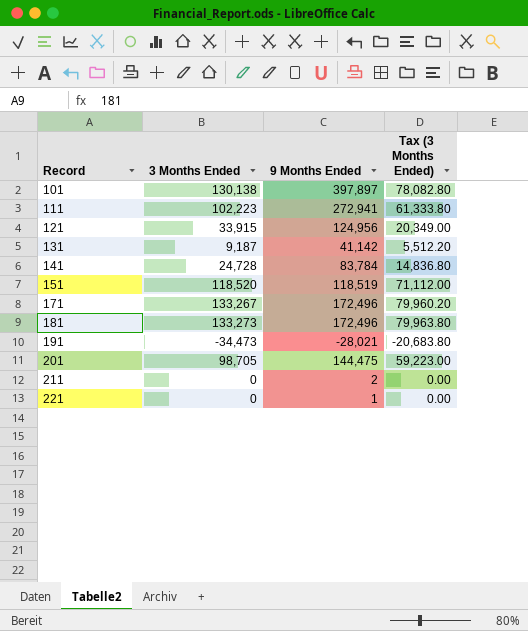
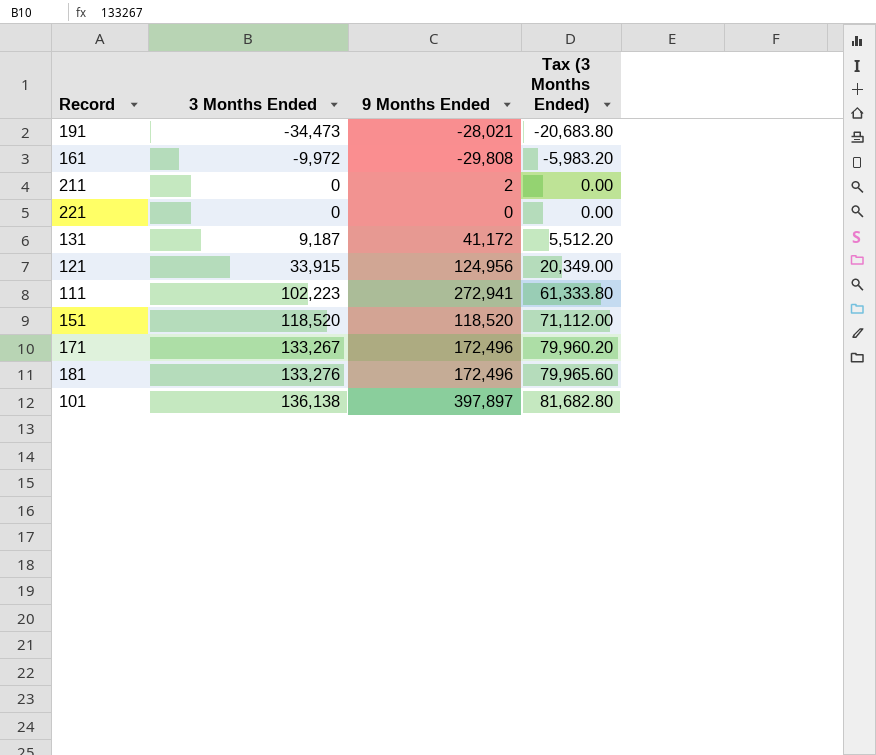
row order: Record ascending -> 3 Months Ended ascending
row 141: 24,728 | 83,784 | 14,836.80 -> none
row 201: 98,705 | 144,475 | 59,223.00 -> none
row 161: none -> -9,972 | -29,808 | -5,983.20
221 | 9 Months Ended: 1 -> 0
131 | 9 Months Ended: 41,142 -> 41,172
151 | 9 Months Ended: 118,519 -> 118,520
181 | 3 Months Ended: 133,273 -> 133,276
181 | Tax (3 Months Ended): 79,963.80 -> 79,965.60
101 | 3 Months Ended: 130,138 -> 136,138
101 | Tax (3 Months Ended): 78,082.80 -> 81,682.80

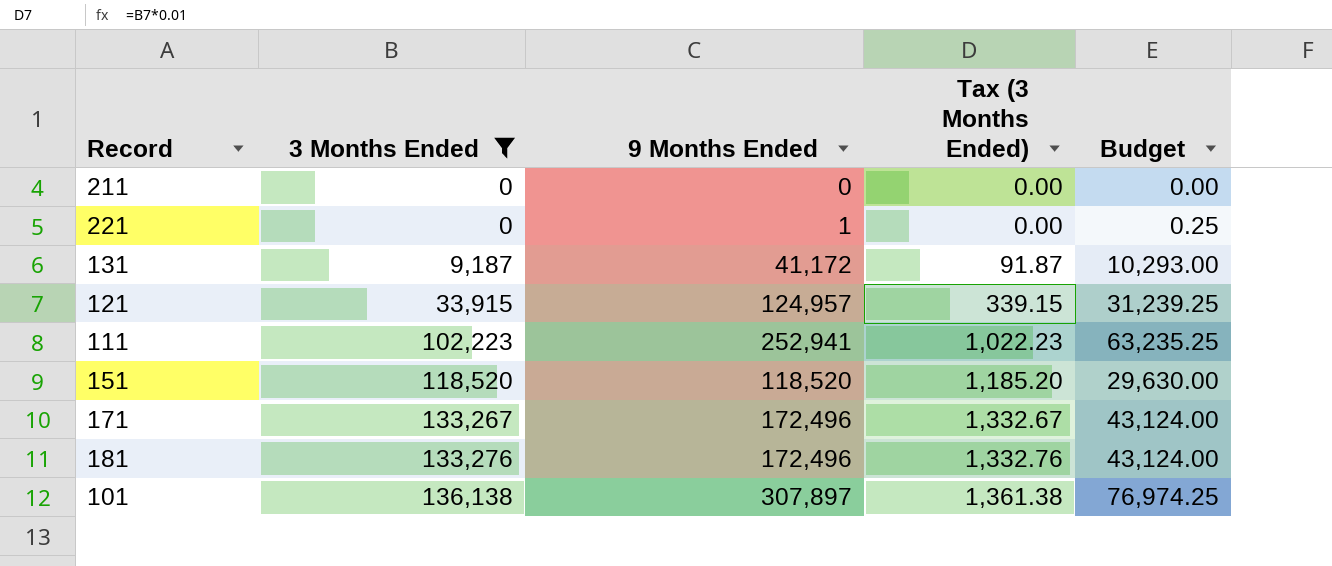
filter: none -> 3 Months Ended >= 0
column Tax (3 Months Ended) | formula: [3 Months Ended] * 0.6 -> [3 Months Ended] * 0.01
column Budget | formula: none -> [9 Months Ended] * 0.25
211 | 9 Months Ended: 2 -> 0
221 | 9 Months Ended: 0 -> 1
121 | 9 Months Ended: 124,956 -> 124,957
111 | 9 Months Ended: 272,941 -> 252,941
101 | 9 Months Ended: 397,897 -> 307,897

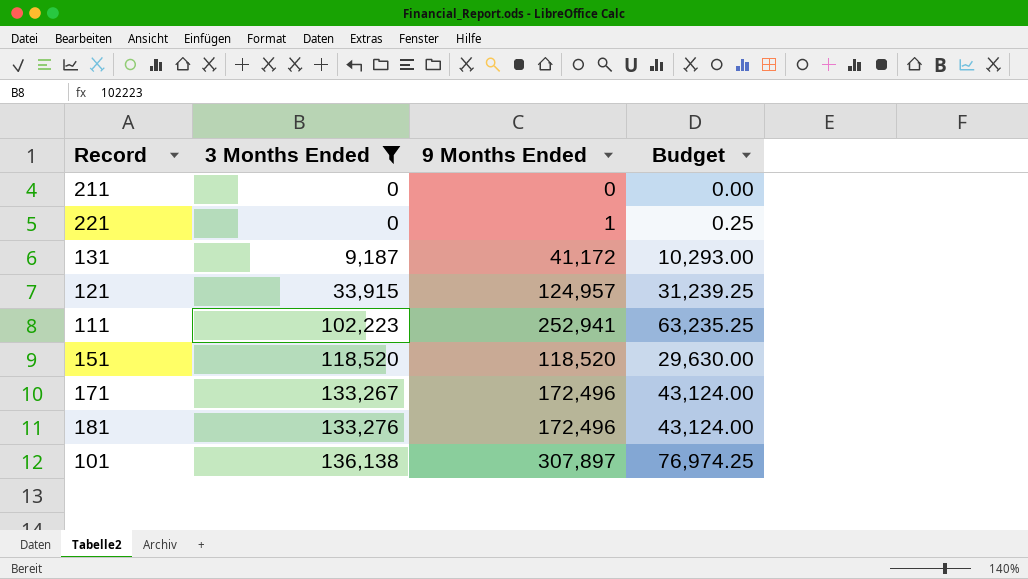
column Tax (3 Months Ended) | formula: [3 Months Ended] * 0.01 -> none

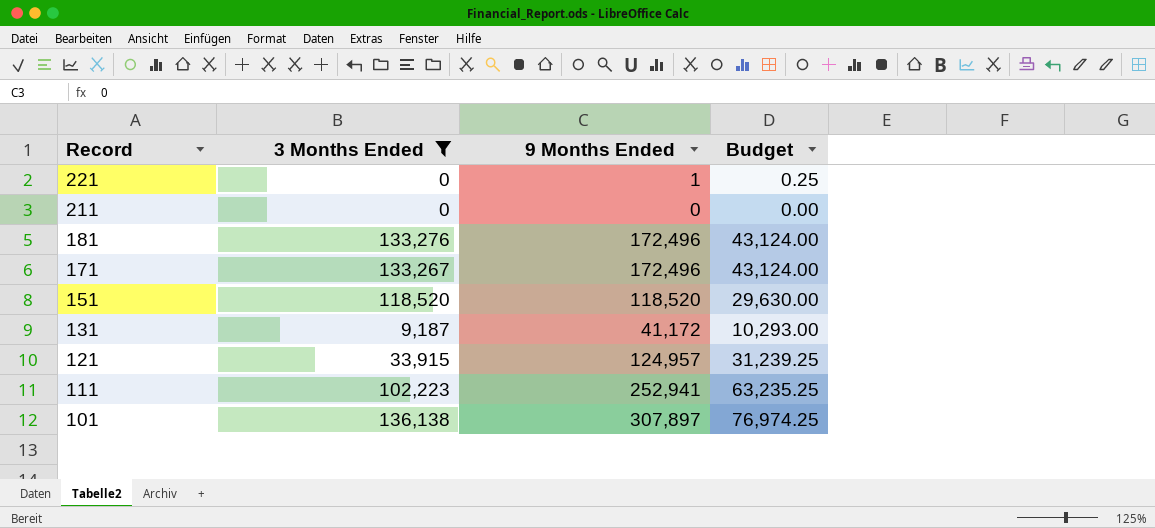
row order: 3 Months Ended ascending -> Record descending

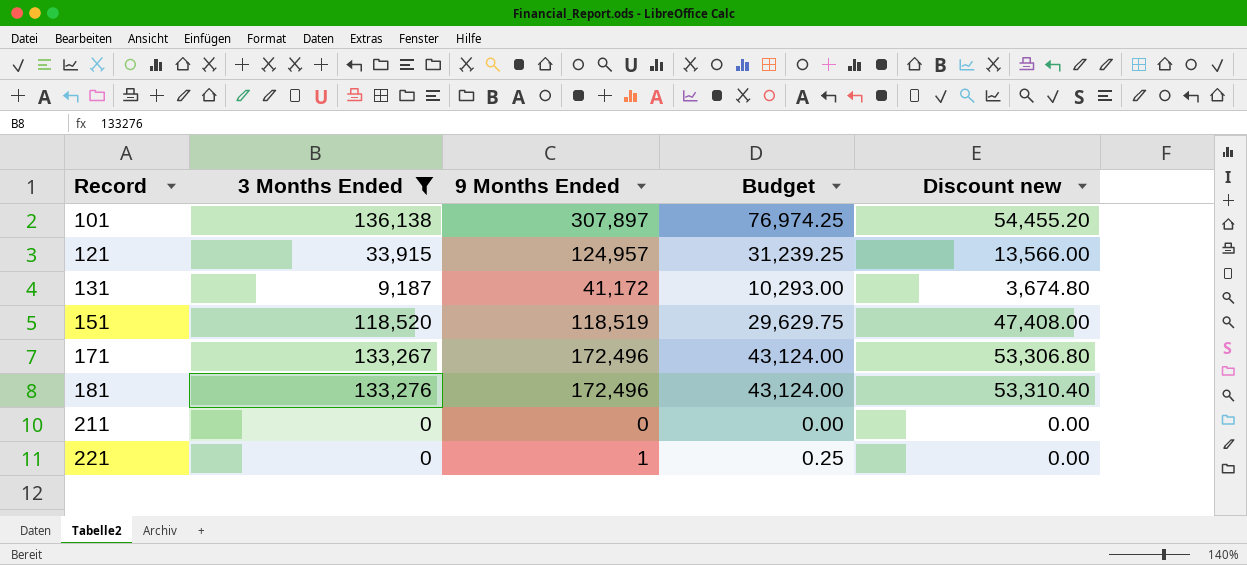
row order: Record descending -> Record ascending
column Discount new | formula: none -> [3 Months Ended] * 0.4
row 111: 102,223 | 252,941 | 63,235.25 -> none
151 | 9 Months Ended: 118,520 -> 118,519
151 | Budget: 29,630.00 -> 29,629.75

